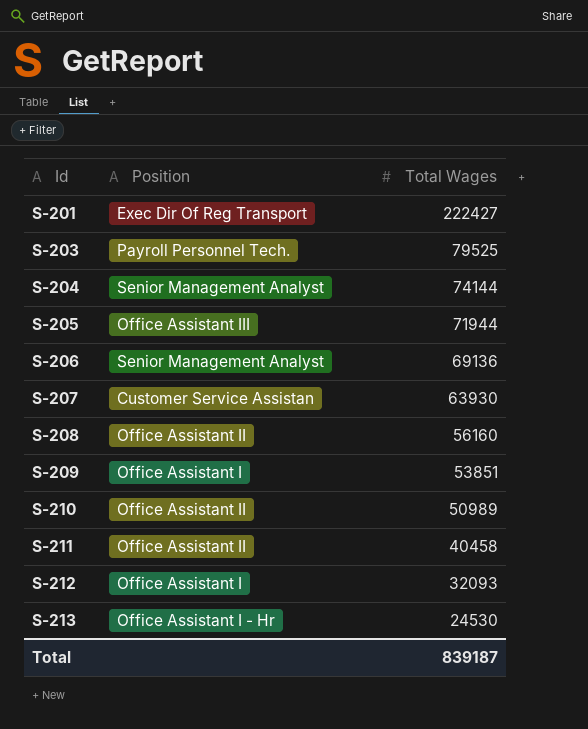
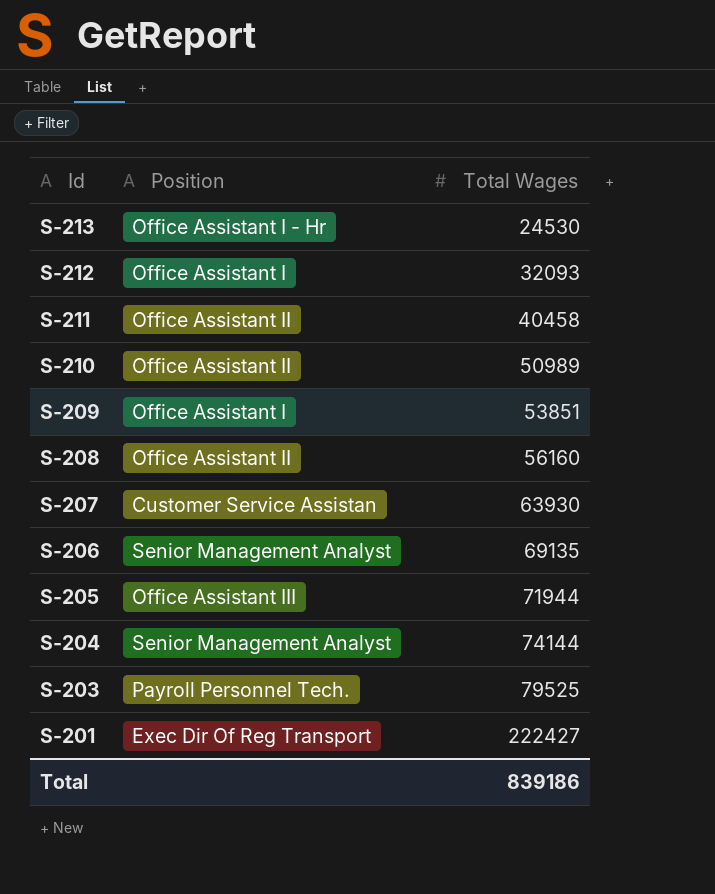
row order: Id ascending -> Id descending
S-206 | Total Wages: 69136 -> 69135
Total | Total Wages: 839187 -> 839186

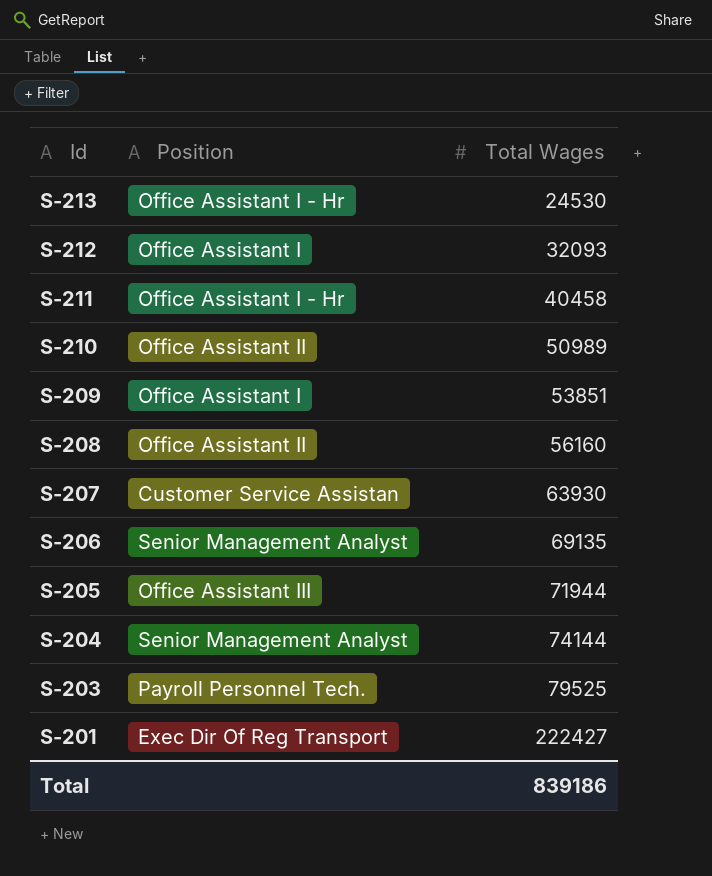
S-211 | Position: Office Assistant II -> Office Assistant I - Hr

